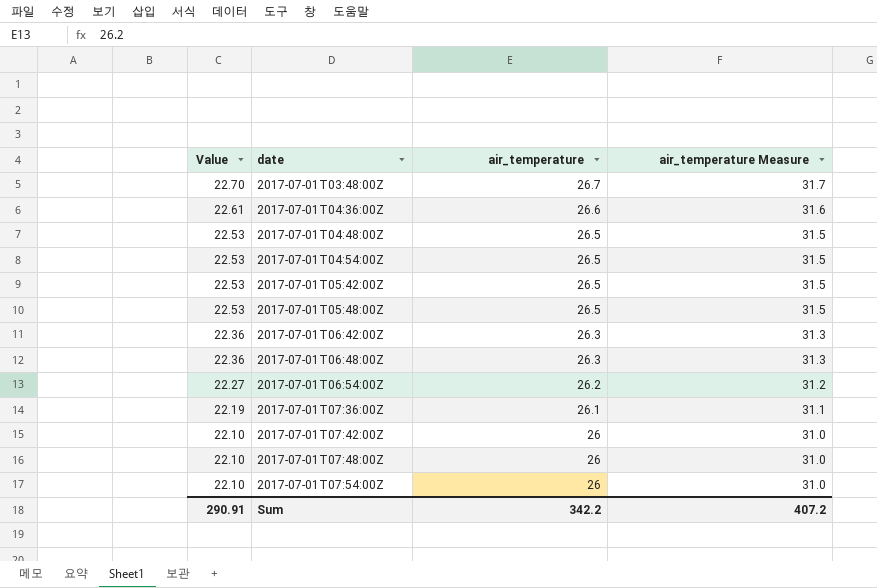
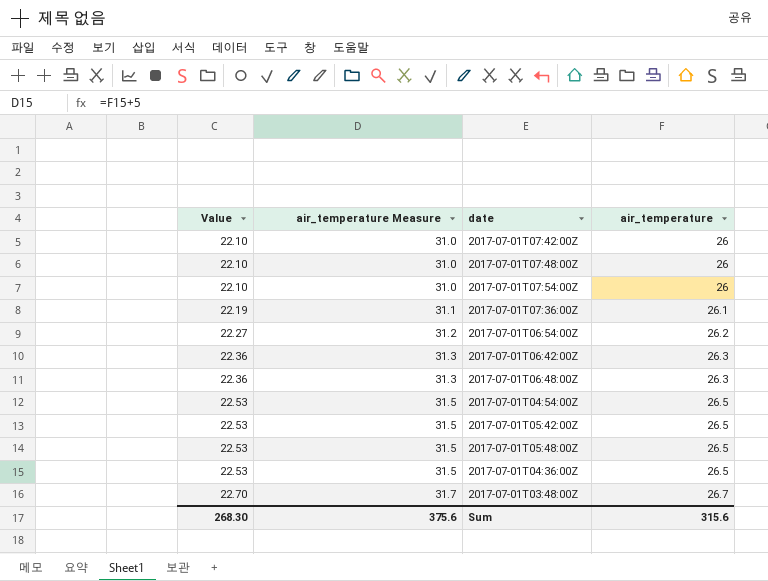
row order: Value descending -> Value ascending
column air_temperature Measure | position: 4 -> 2
row 2017-07-01T04:48:00Z: 22.53 | 26.5 | 31.5 -> none
2017-07-01T04:36:00Z | Value: 22.61 -> 22.53
2017-07-01T04:36:00Z | air_temperature Measure: 31.6 -> 31.5
2017-07-01T04:36:00Z | air_temperature: 26.6 -> 26.5
Sum | Value: 290.91 -> 268.30
Sum | air_temperature Measure: 407.2 -> 375.6
Sum | air_temperature: 342.2 -> 315.6

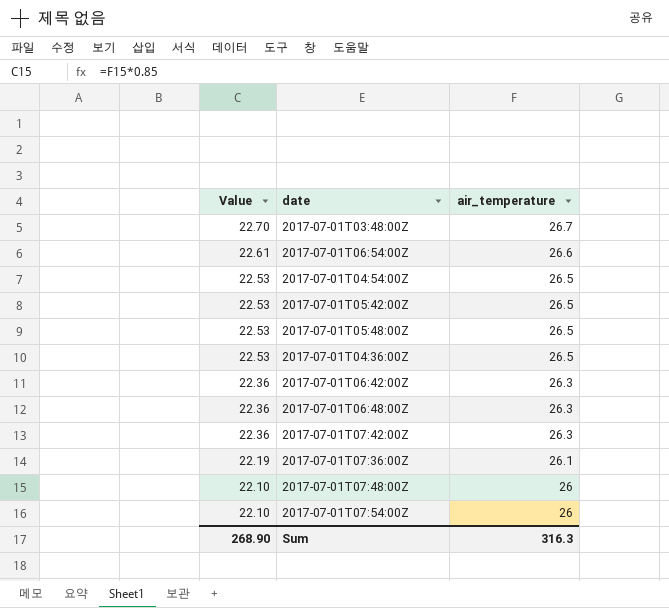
row order: Value ascending -> Value descending
column air_temperature Measure | formula: [air_temperature] + 5 -> none
2017-07-01T06:54:00Z | Value: 22.27 -> 22.61
2017-07-01T06:54:00Z | air_temperature: 26.2 -> 26.6
2017-07-01T07:42:00Z | Value: 22.10 -> 22.36
2017-07-01T07:42:00Z | air_temperature: 26 -> 26.3
Sum | Value: 268.30 -> 268.90
Sum | air_temperature: 315.6 -> 316.3

